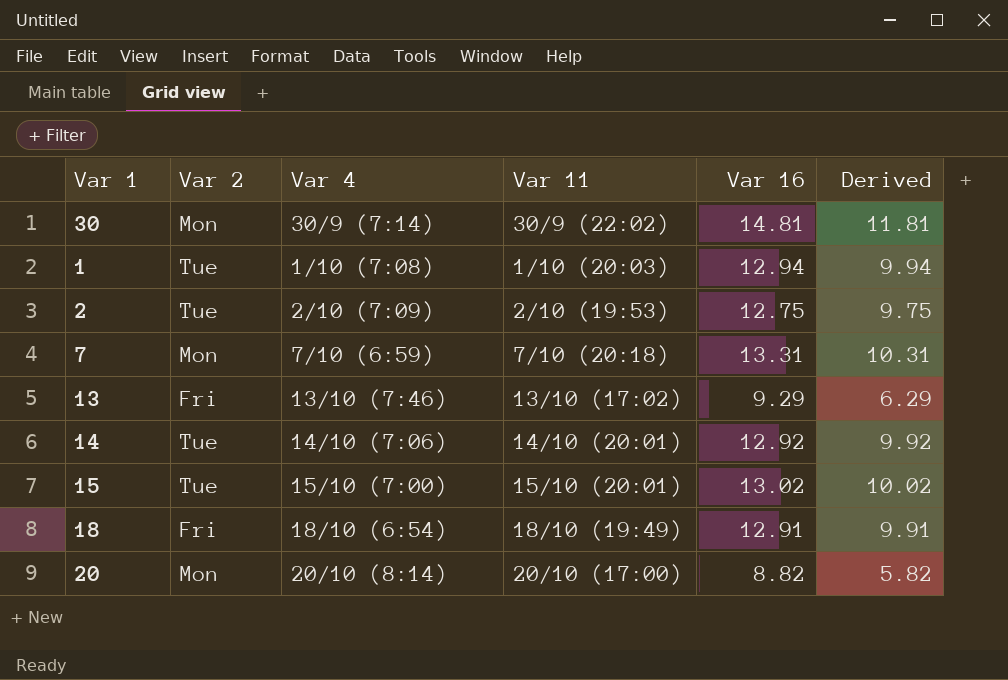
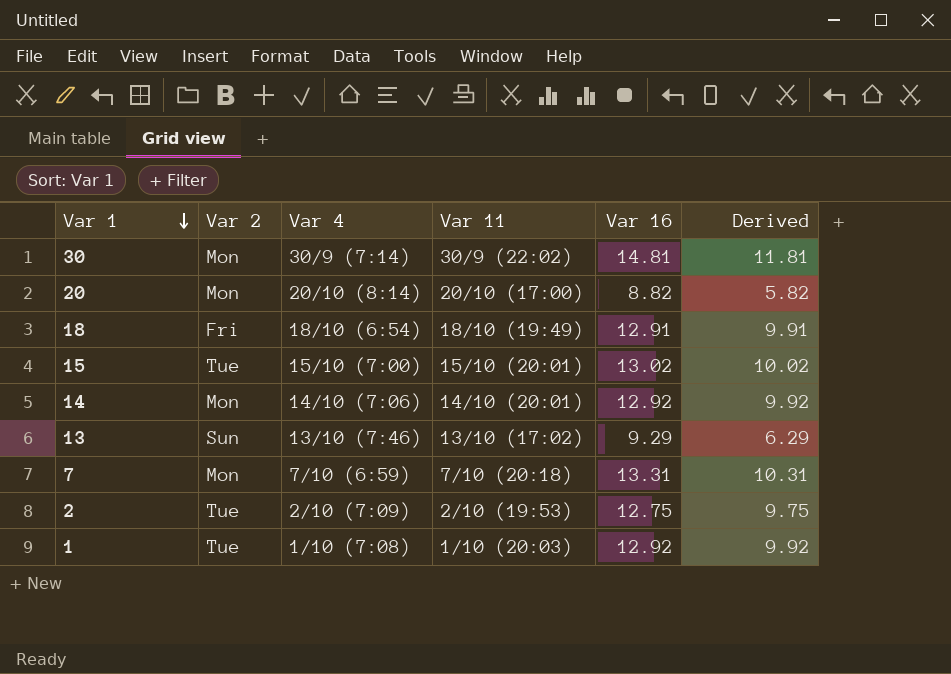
row order: none -> Var 1 descending
14 | Var 2: Tue -> Mon
13 | Var 2: Fri -> Sun
1 | Var 16: 12.94 -> 12.92
1 | Derived: 9.94 -> 9.92

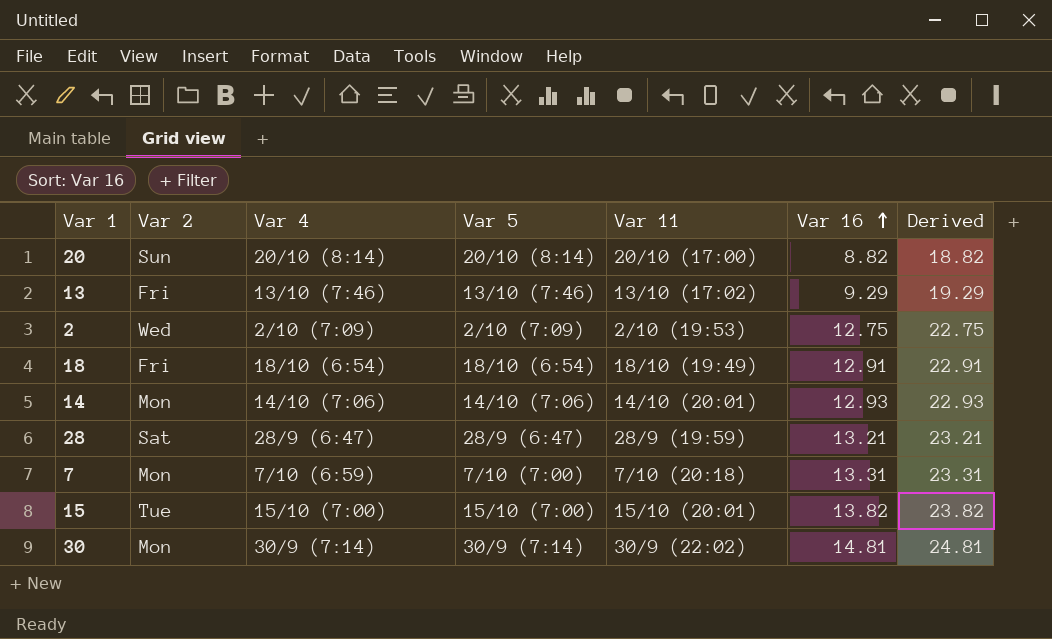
row order: Var 1 descending -> Var 16 ascending
column Var 5 | position: none -> 4
column Derived | formula: [Var 16] - 3 -> [Var 16] + 10
row 1: Tue | 1/10 (7:08) | 1/10 (20:03) | 12.92 | 9.92 -> none
20 | Var 2: Mon -> Sun
13 | Var 2: Sun -> Fri
2 | Var 2: Tue -> Wed
14 | Var 16: 12.92 -> 12.93
row 28: none -> Sat | 28/9 (6:47) | 28/9 (6:47) | 28/9 (19:59) | 13.21 | 23.21
15 | Var 16: 13.02 -> 13.82

